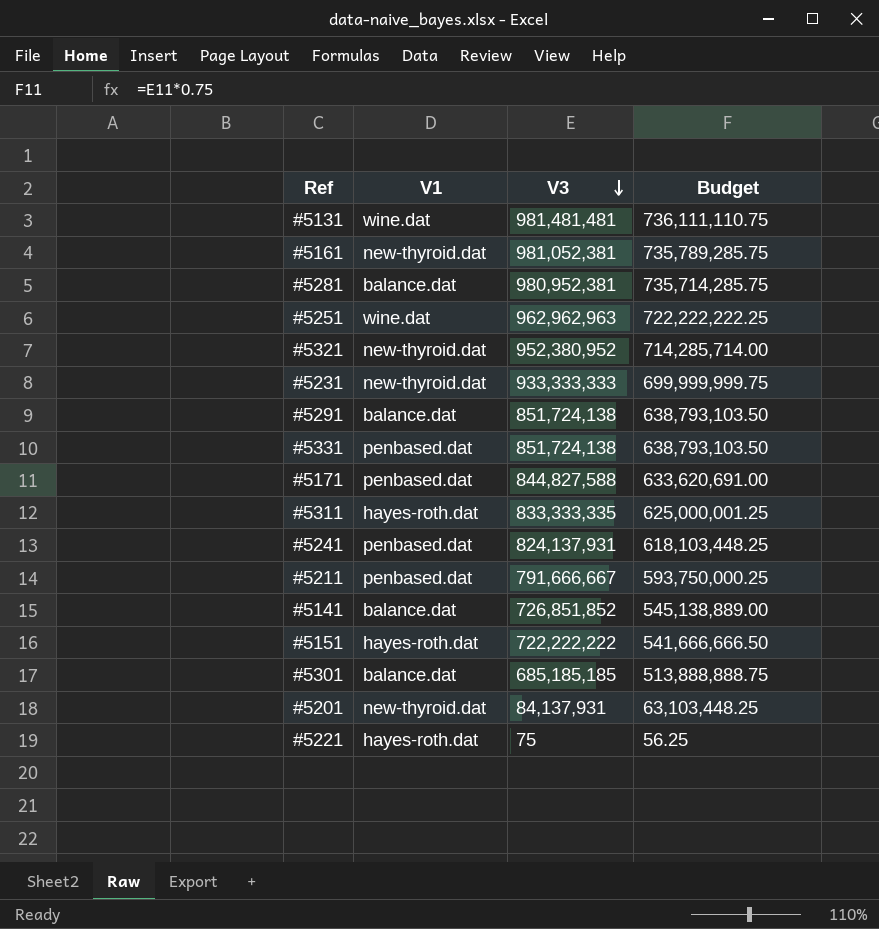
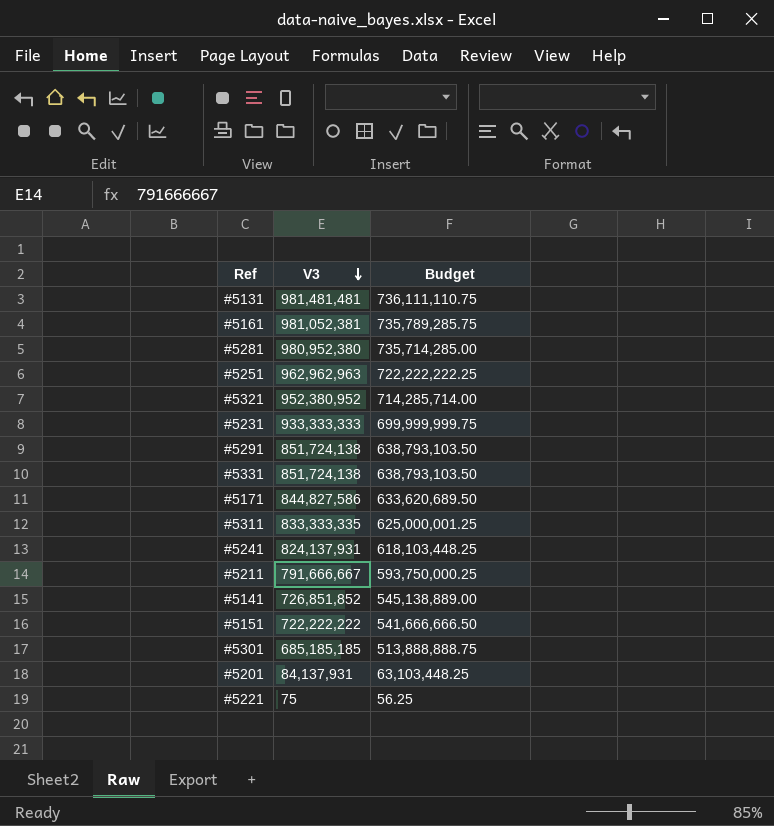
column V1 | position: 2 -> none
#5281 | V3: 980,952,381 -> 980,952,380
#5281 | Budget: 735,714,285.75 -> 735,714,285.00
#5171 | V3: 844,827,588 -> 844,827,586
#5171 | Budget: 633,620,691.00 -> 633,620,689.50

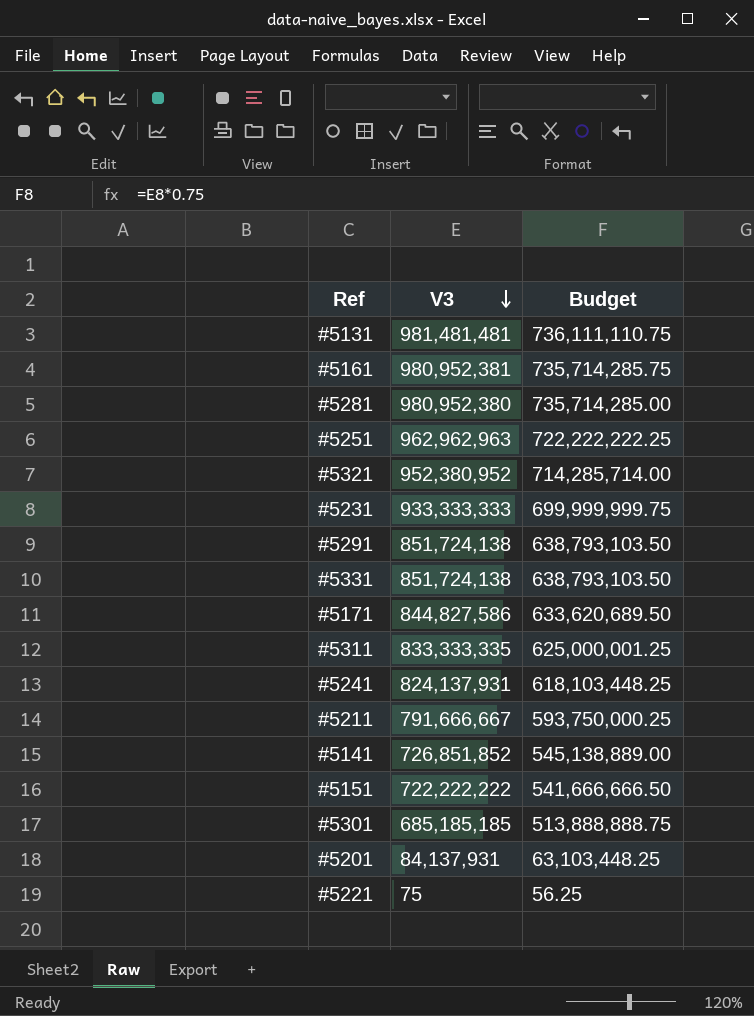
#5161 | V3: 981,052,381 -> 980,952,381
#5161 | Budget: 735,789,285.75 -> 735,714,285.75

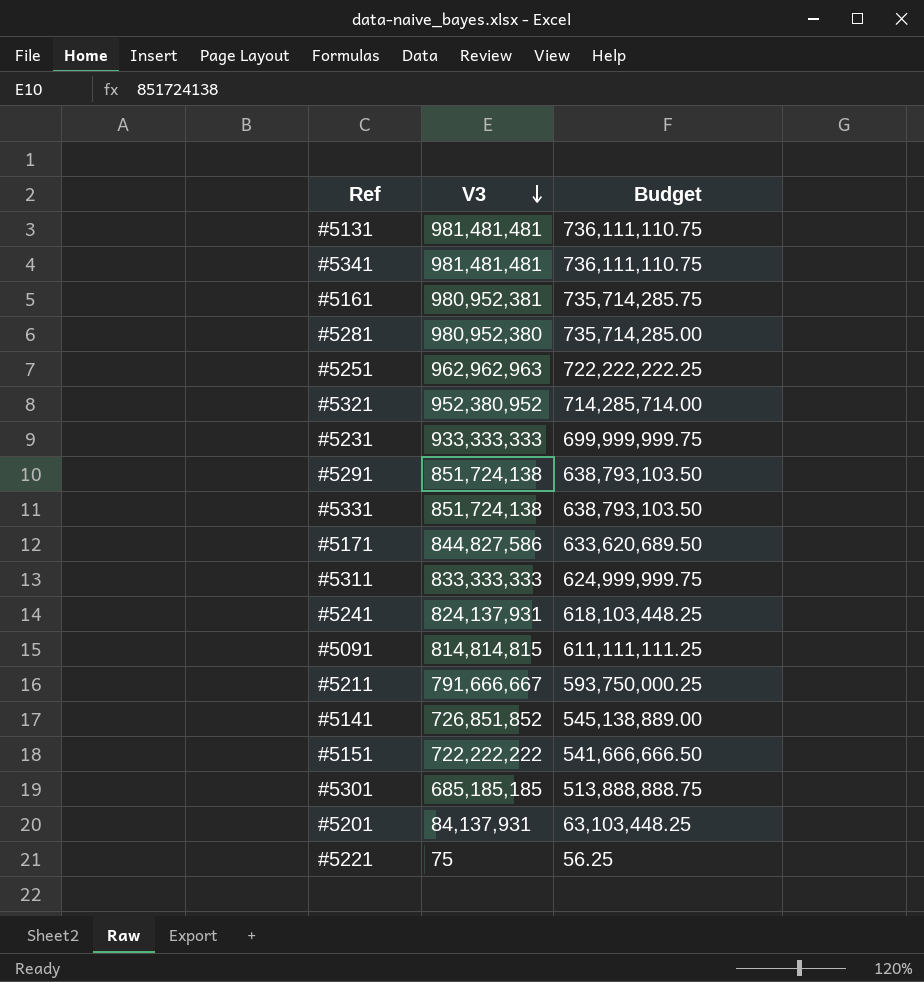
row #5341: none -> 981,481,481 | 736,111,110.75
#5311 | V3: 833,333,335 -> 833,333,333
#5311 | Budget: 625,000,001.25 -> 624,999,999.75
row #5091: none -> 814,814,815 | 611,111,111.25

